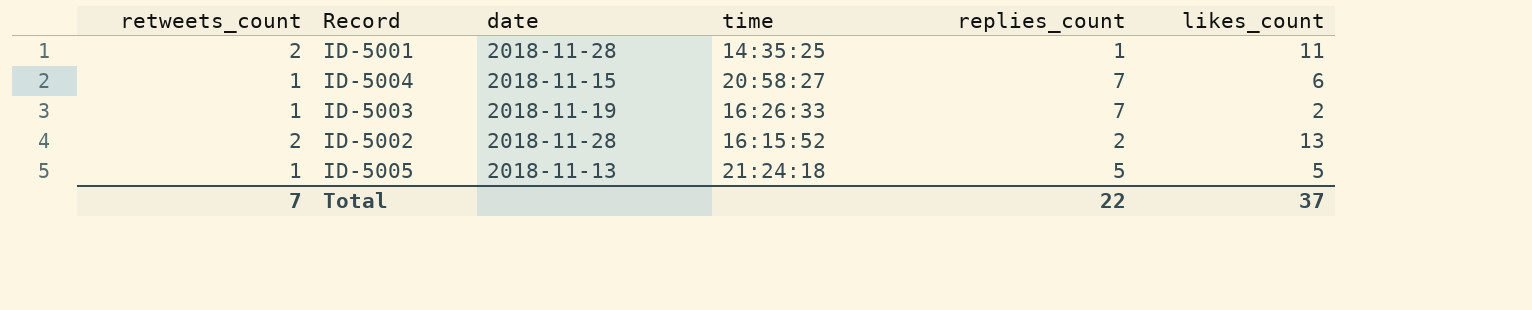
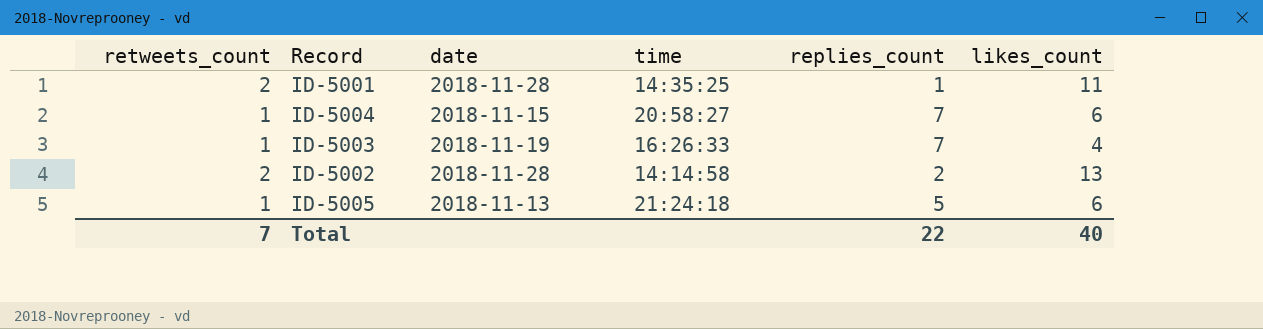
ID-5003 | likes_count: 2 -> 4
ID-5002 | time: 16:15:52 -> 14:14:58
ID-5005 | likes_count: 5 -> 6
Total | likes_count: 37 -> 40

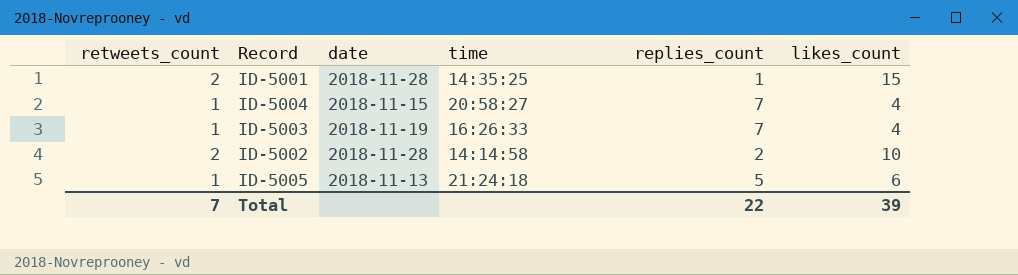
ID-5001 | likes_count: 11 -> 15
ID-5004 | likes_count: 6 -> 4
ID-5002 | likes_count: 13 -> 10
Total | likes_count: 40 -> 39

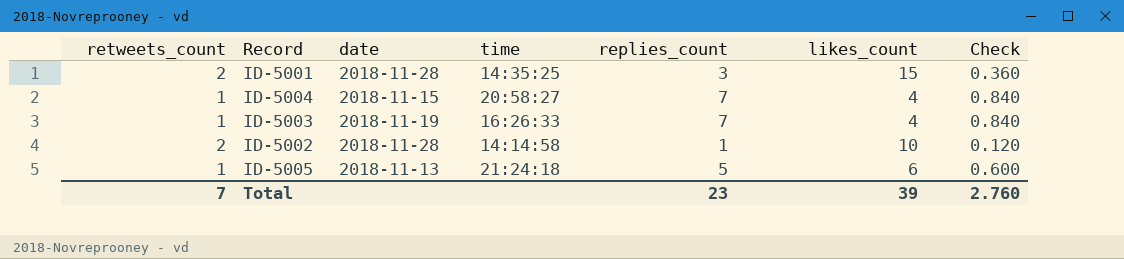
column Check | formula: none -> [replies_count] * 0.12
ID-5001 | replies_count: 1 -> 3
ID-5002 | replies_count: 2 -> 1
Total | replies_count: 22 -> 23

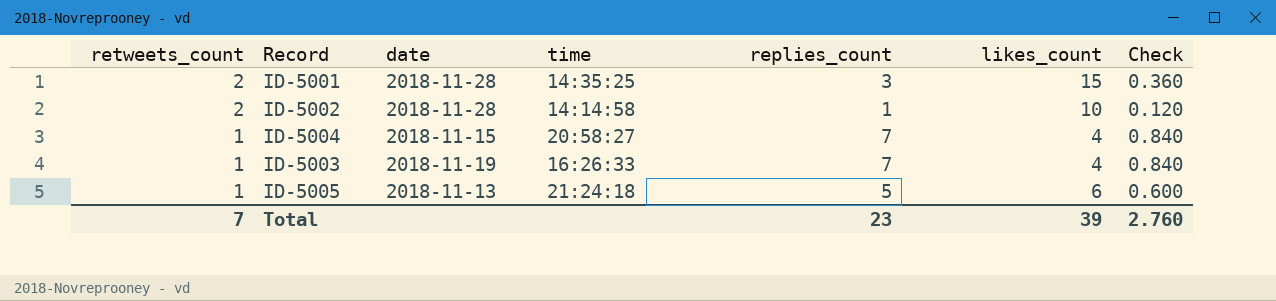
row order: none -> retweets_count descending

